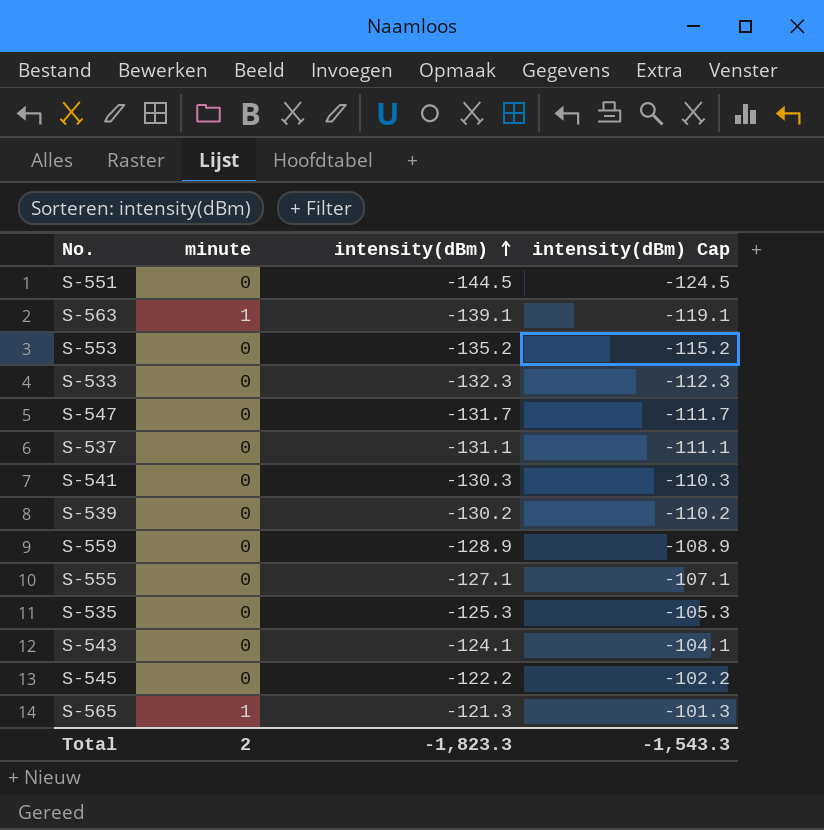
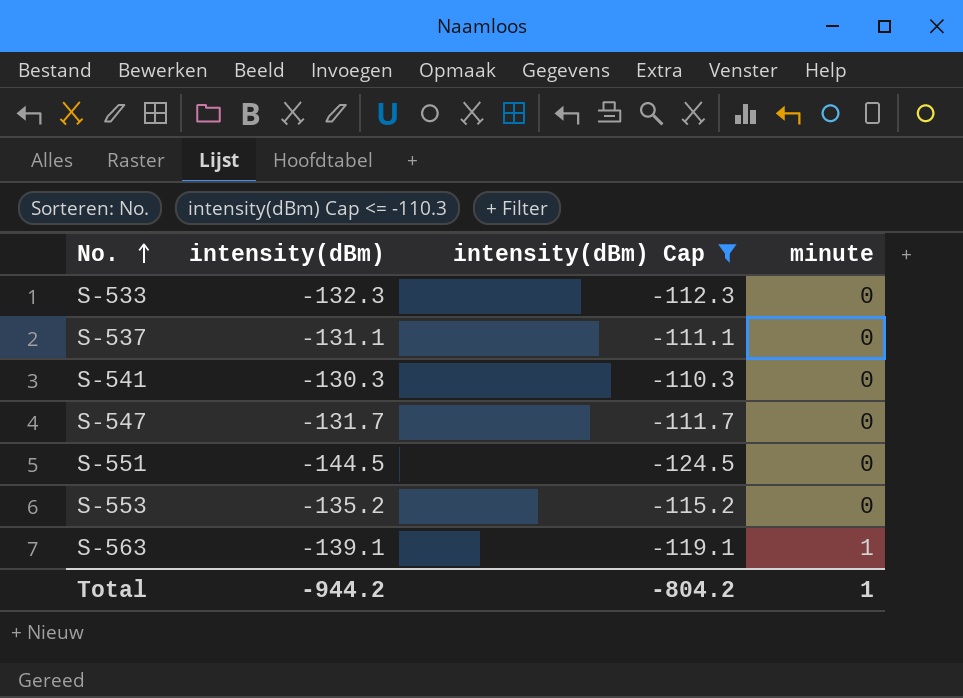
filter: none -> intensity(dBm) Cap <= -110.3
row order: intensity(dBm) ascending -> No. ascending
column minute | position: 2 -> 4
Total | intensity(dBm): -1,823.3 -> -944.2
Total | intensity(dBm) Cap: -1,543.3 -> -804.2
Total | minute: 2 -> 1

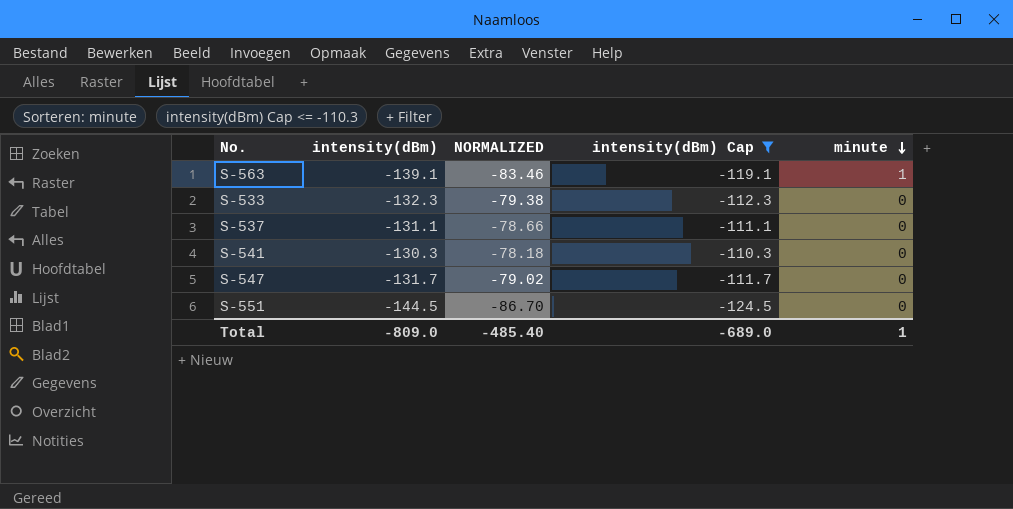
row order: No. ascending -> minute descending
column NORMALIZED | formula: none -> [intensity(dBm)] * 0.6
row S-553: -135.2 | -115.2 | 0 -> none
Total | intensity(dBm): -944.2 -> -809.0
Total | intensity(dBm) Cap: -804.2 -> -689.0

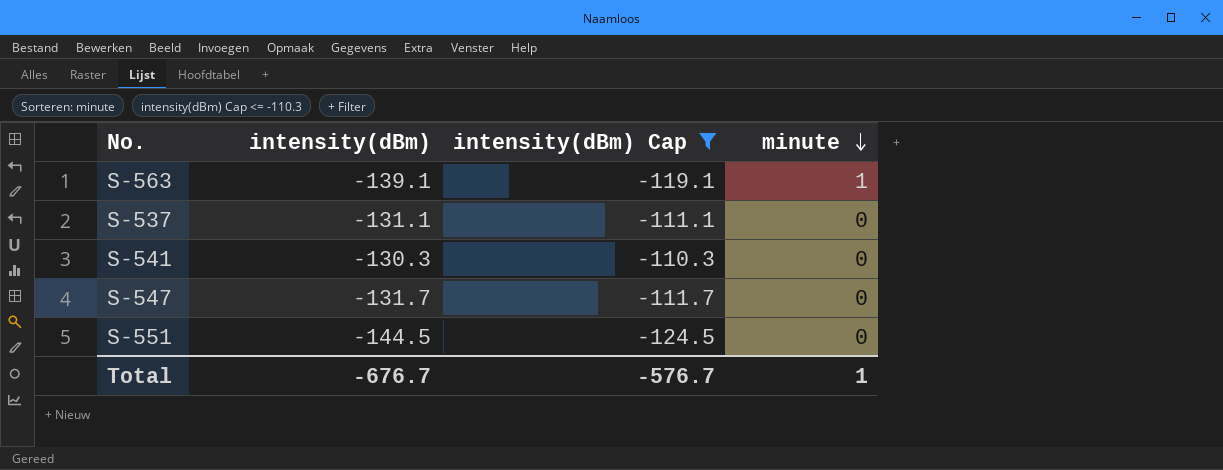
column NORMALIZED | formula: [intensity(dBm)] * 0.6 -> none
row S-533: -132.3 | -79.38 | -112.3 | 0 -> none
Total | intensity(dBm): -809.0 -> -676.7
Total | intensity(dBm) Cap: -689.0 -> -576.7

